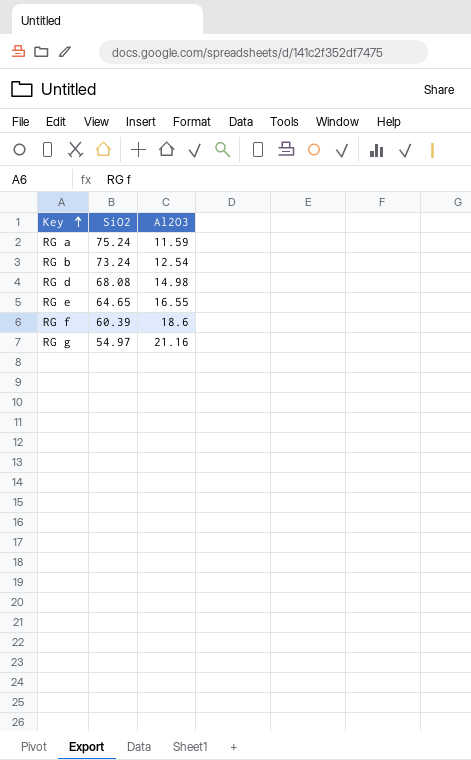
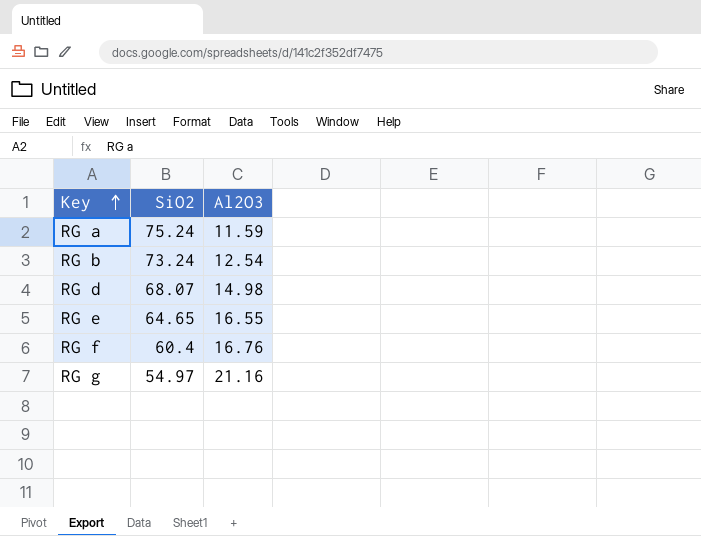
RG d | SiO2: 68.08 -> 68.07
RG f | SiO2: 60.39 -> 60.4
RG f | Al2O3: 18.6 -> 16.76

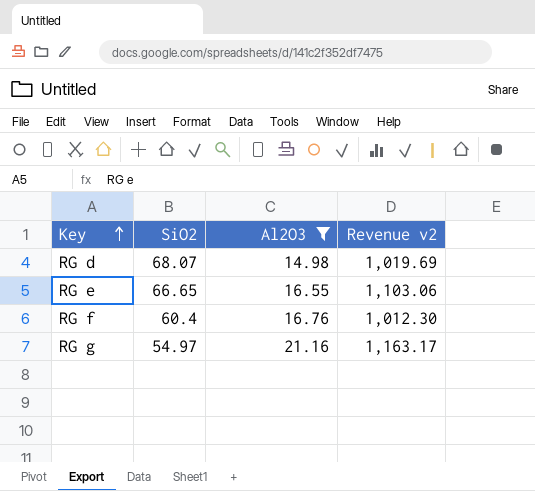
filter: none -> Al2O3 >= 14.98
column Revenue v2 | formula: none -> [SiO2] * [Al2O3]
RG e | SiO2: 64.65 -> 66.65

